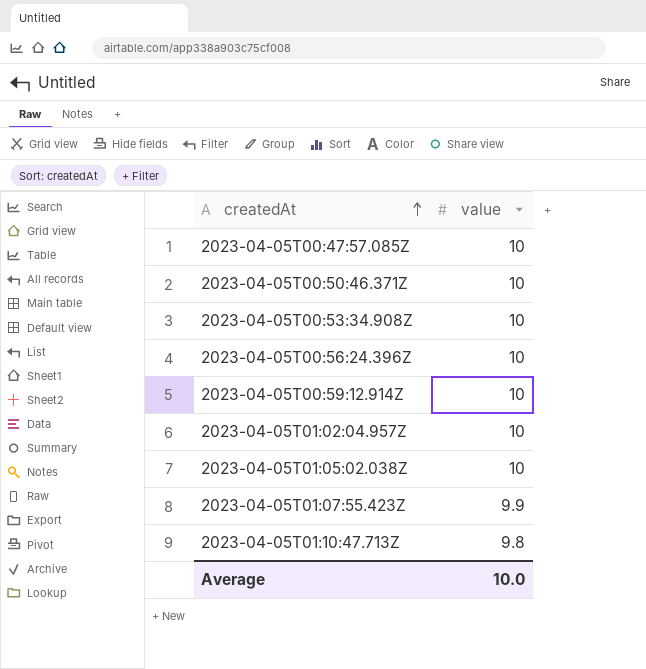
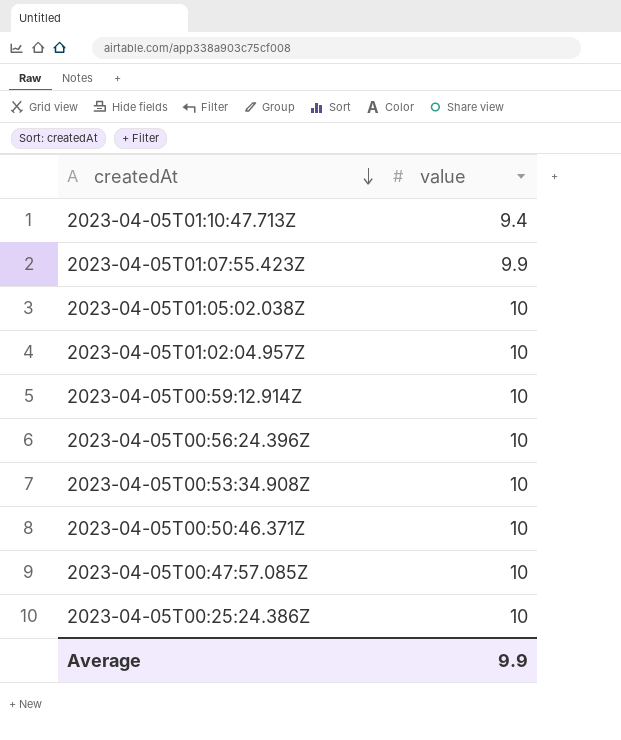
row order: createdAt ascending -> createdAt descending
2023-04-05T01:10:47.713Z | value: 9.8 -> 9.4
row 2023-04-05T00:25:24.386Z: none -> 10
Average | value: 10.0 -> 9.9

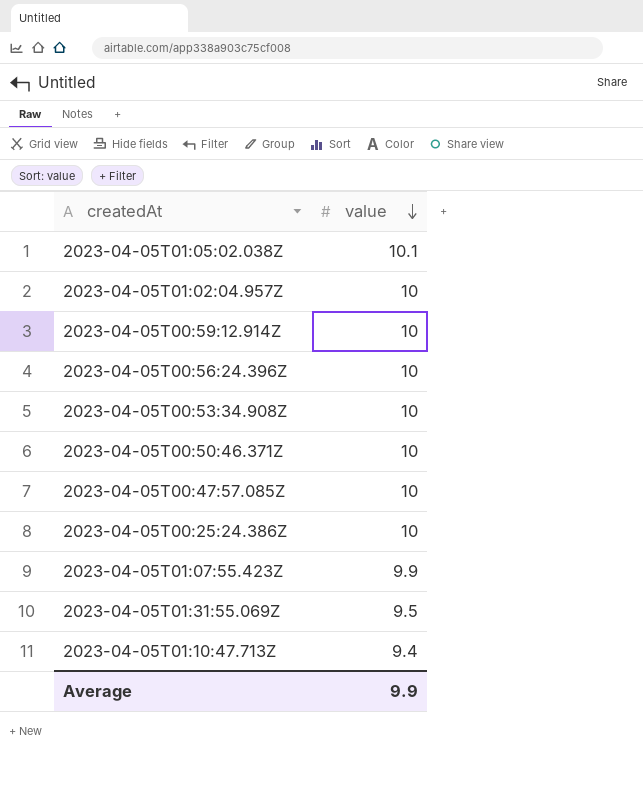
row order: createdAt descending -> value descending
2023-04-05T01:05:02.038Z | value: 10 -> 10.1
row 2023-04-05T01:31:55.069Z: none -> 9.5

